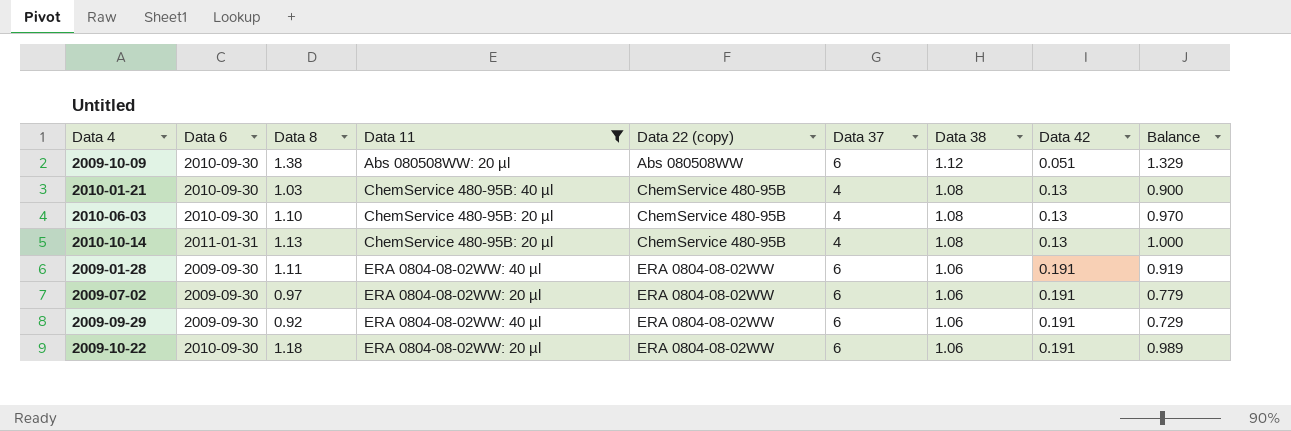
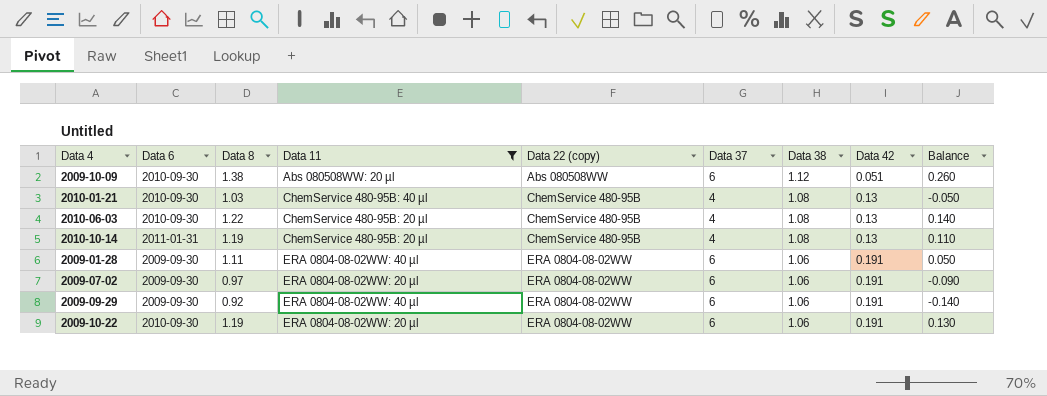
column Balance | formula: [Data 8] - [Data 42] -> [Data 8] - [Data 38]
2010-06-03 | Data 8: 1.10 -> 1.22
2010-10-14 | Data 8: 1.13 -> 1.19
2009-10-22 | Data 8: 1.18 -> 1.19

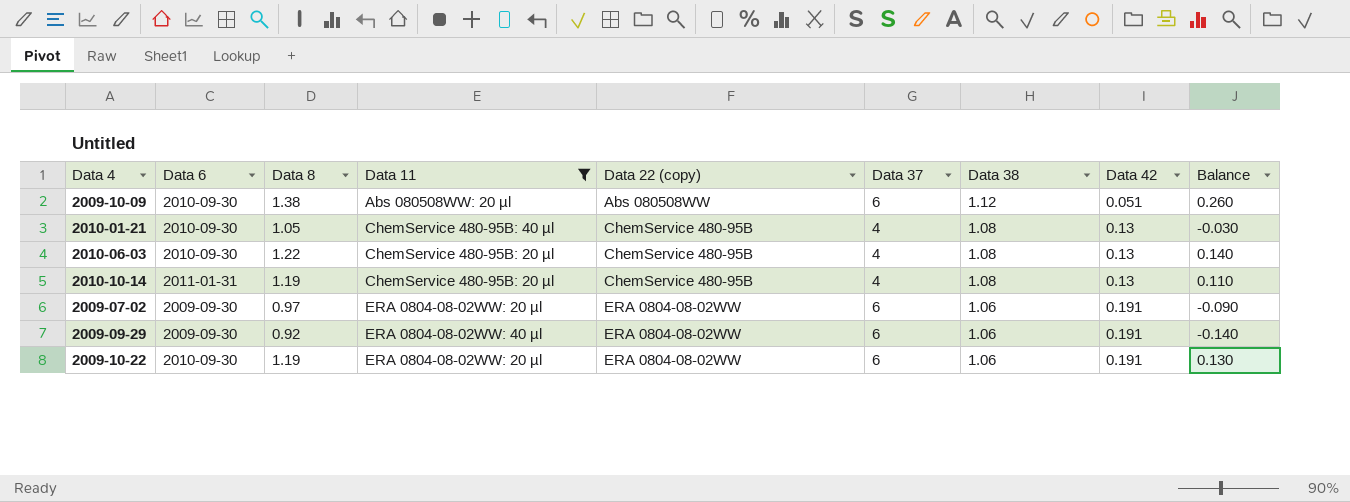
row 2009-01-28: 2009-09-30 | 1.11 | ERA 0804-08-02WW: 40 µl | ERA 0804-08-02WW | 6 | 1.06 | 0.191 | 0.050 -> none
2010-01-21 | Data 8: 1.03 -> 1.05
2010-01-21 | Balance: -0.050 -> -0.030

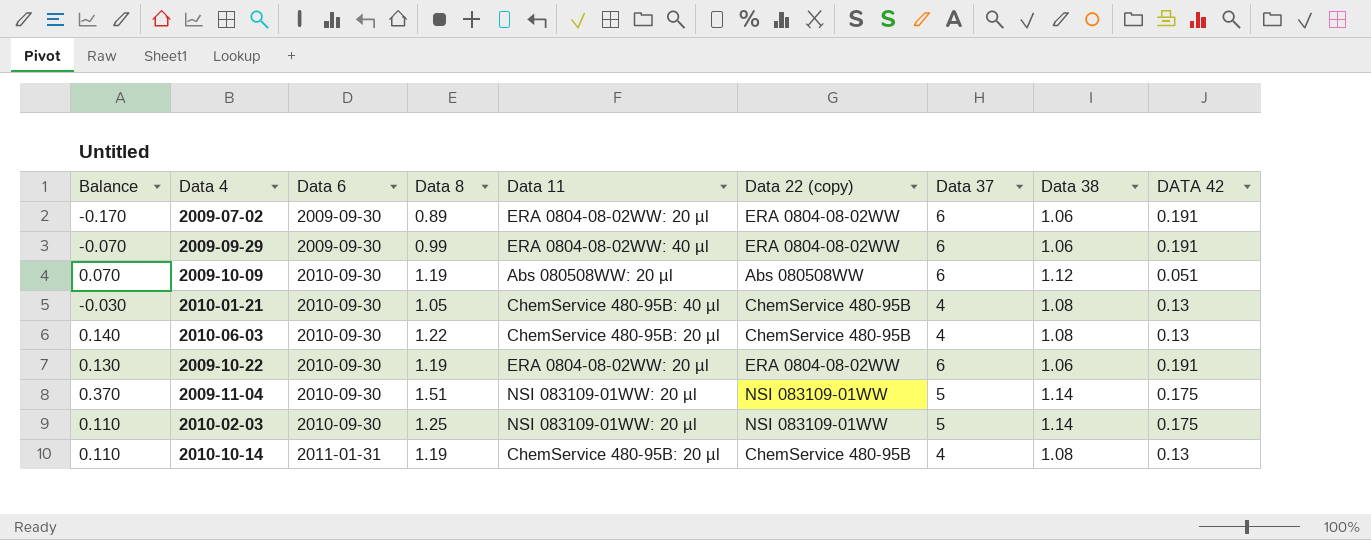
filter: Data 11 != NSI 083109-01WW: 20 µl -> none
row order: Data 22 (copy) ascending -> Data 6 ascending
column Balance | position: 9 -> 1
column name: Data 42 -> DATA 42
2009-07-02 | Balance: -0.090 -> -0.170
2009-07-02 | Data 8: 0.97 -> 0.89
2009-09-29 | Balance: -0.140 -> -0.070
2009-09-29 | Data 8: 0.92 -> 0.99
2009-10-09 | Balance: 0.260 -> 0.070
2009-10-09 | Data 8: 1.38 -> 1.19

